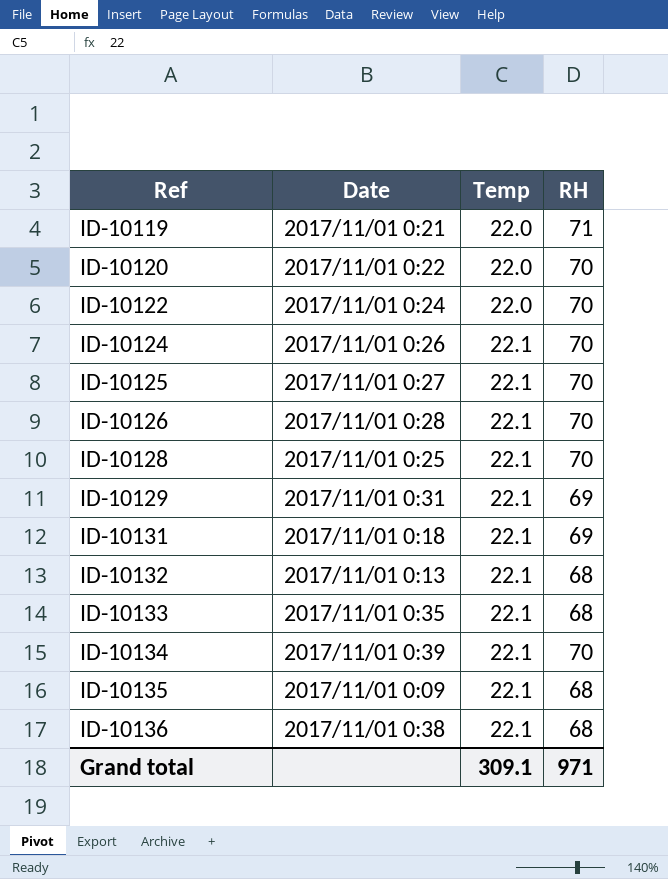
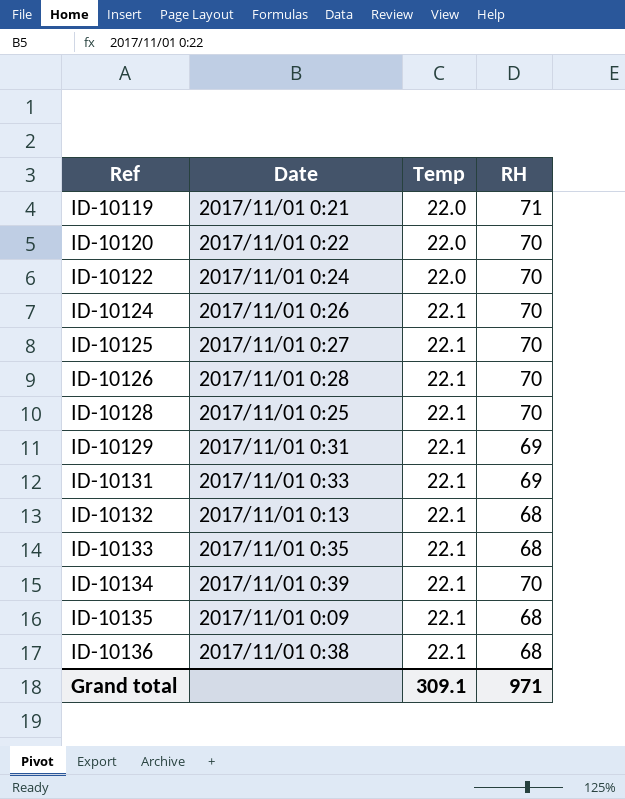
ID-10131 | Date: 2017/11/01 0:18 -> 2017/11/01 0:33

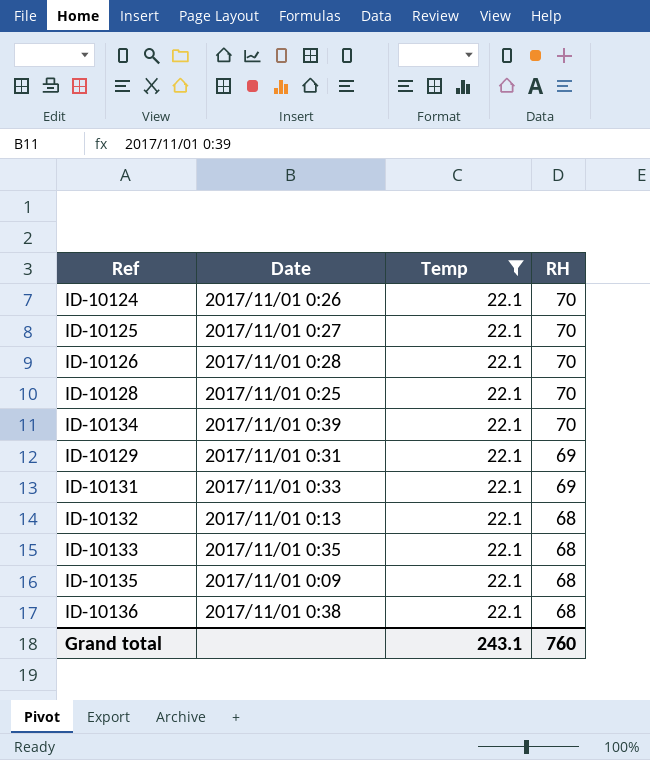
filter: none -> Temp = 22.1
row order: Ref ascending -> RH descending
Grand total | Temp: 309.1 -> 243.1
Grand total | RH: 971 -> 760

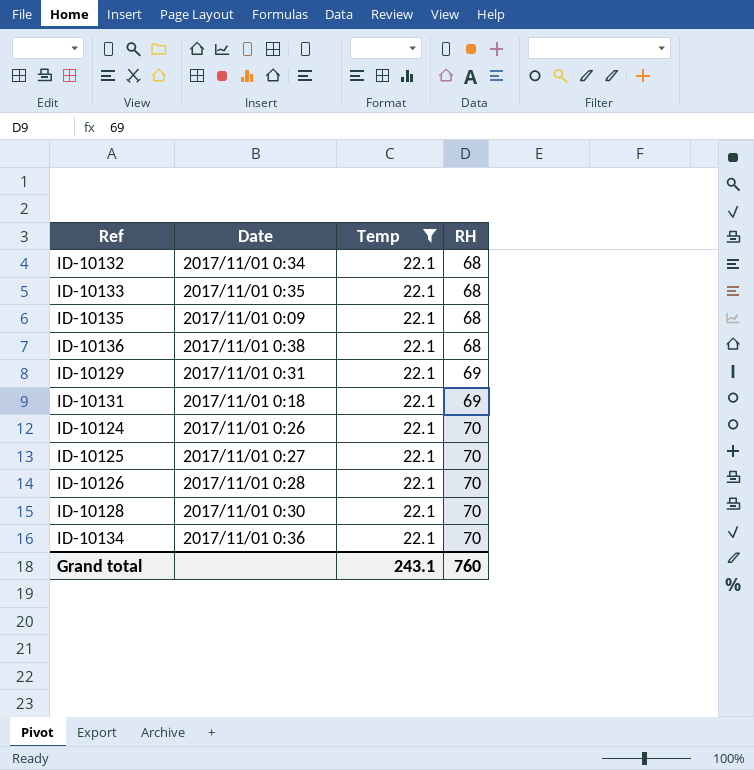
row order: RH descending -> RH ascending
ID-10132 | Date: 2017/11/01 0:13 -> 2017/11/01 0:34
ID-10131 | Date: 2017/11/01 0:33 -> 2017/11/01 0:18
ID-10128 | Date: 2017/11/01 0:25 -> 2017/11/01 0:30
ID-10134 | Date: 2017/11/01 0:39 -> 2017/11/01 0:36

